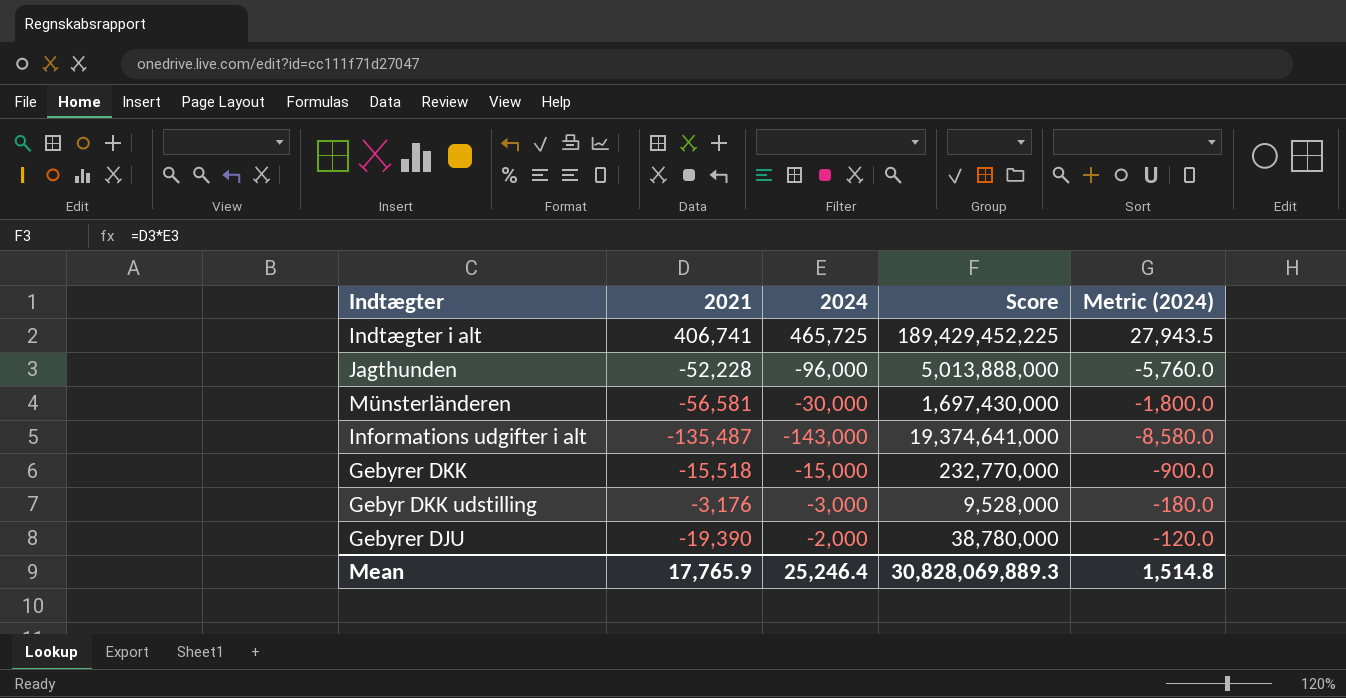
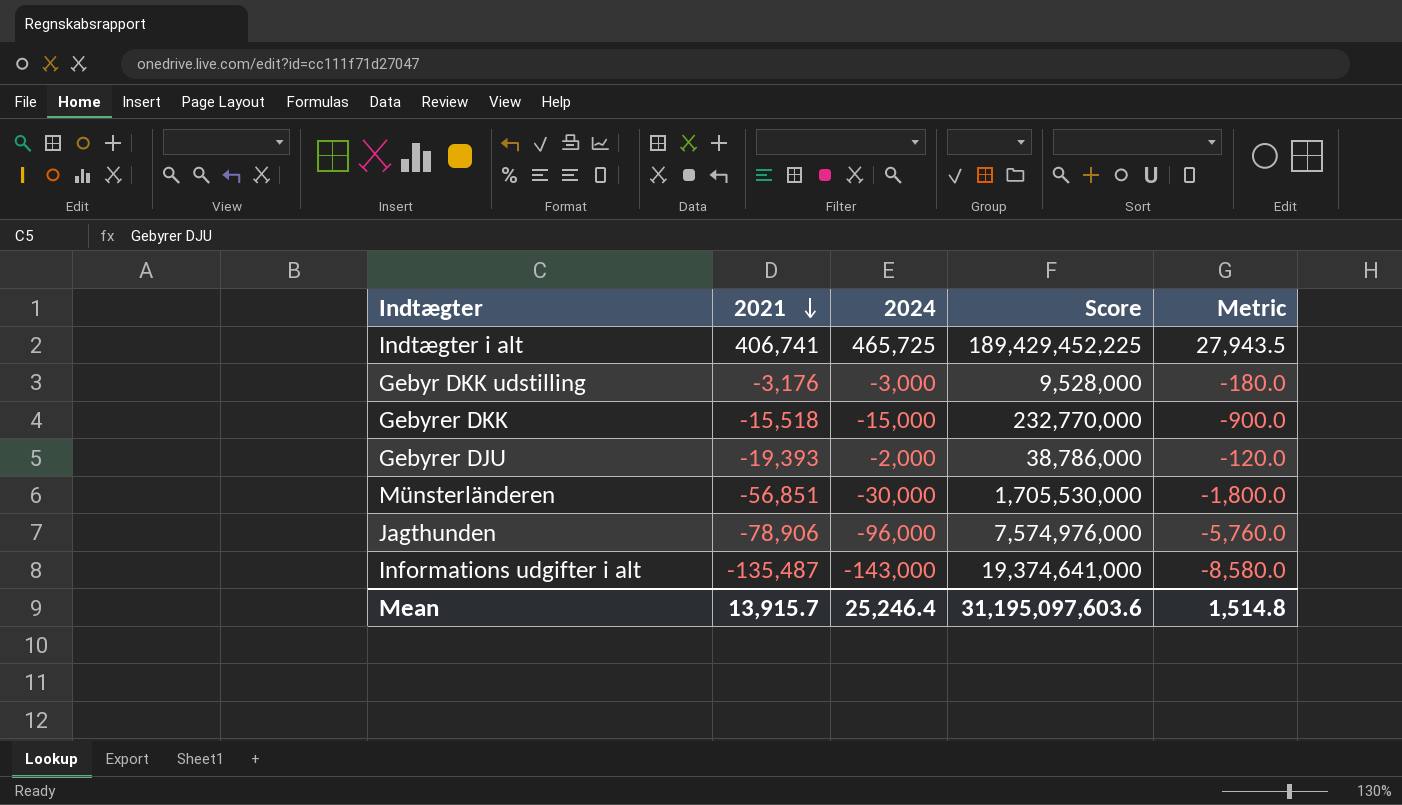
row order: none -> 2021 descending
column name: Metric (2024) -> Metric
Gebyrer DJU | 2021: -19,390 -> -19,393
Gebyrer DJU | Score: 38,780,000 -> 38,786,000
Münsterländeren | 2021: -56,581 -> -56,851
Münsterländeren | Score: 1,697,430,000 -> 1,705,530,000
Jagthunden | 2021: -52,228 -> -78,906
Jagthunden | Score: 5,013,888,000 -> 7,574,976,000
Mean | 2021: 17,765.9 -> 13,915.7
Mean | Score: 30,828,069,889.3 -> 31,195,097,603.6

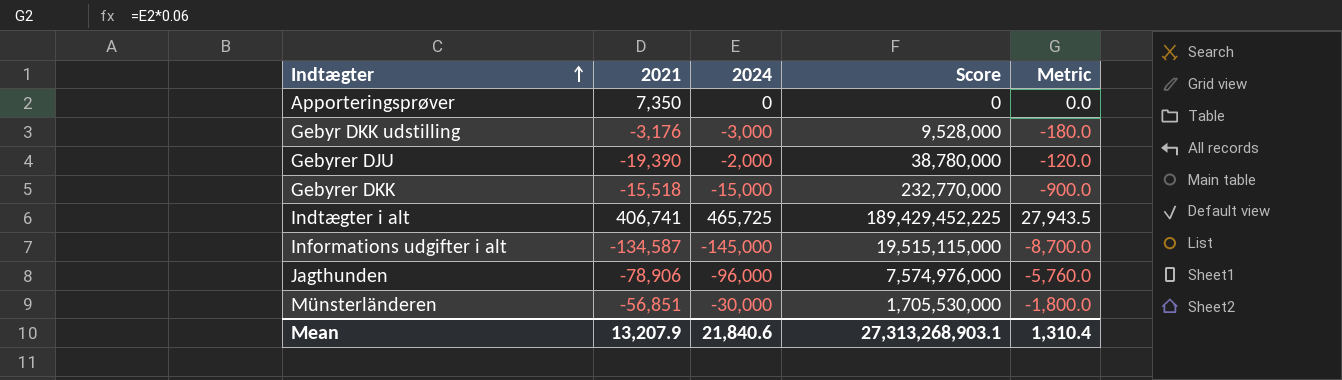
row order: 2021 descending -> Indtægter ascending
row Apporteringsprøver: none -> 7,350 | 0 | 0 | 0.0
Gebyrer DJU | 2021: -19,393 -> -19,390
Gebyrer DJU | Score: 38,786,000 -> 38,780,000
Informations udgifter i alt | 2021: -135,487 -> -134,587
Informations udgifter i alt | 2024: -143,000 -> -145,000
Informations udgifter i alt | Score: 19,374,641,000 -> 19,515,115,000
Informations udgifter i alt | Metric: -8,580.0 -> -8,700.0
Mean | 2021: 13,915.7 -> 13,207.9
Mean | 2024: 25,246.4 -> 21,840.6
Mean | Score: 31,195,097,603.6 -> 27,313,268,903.1
Mean | Metric: 1,514.8 -> 1,310.4

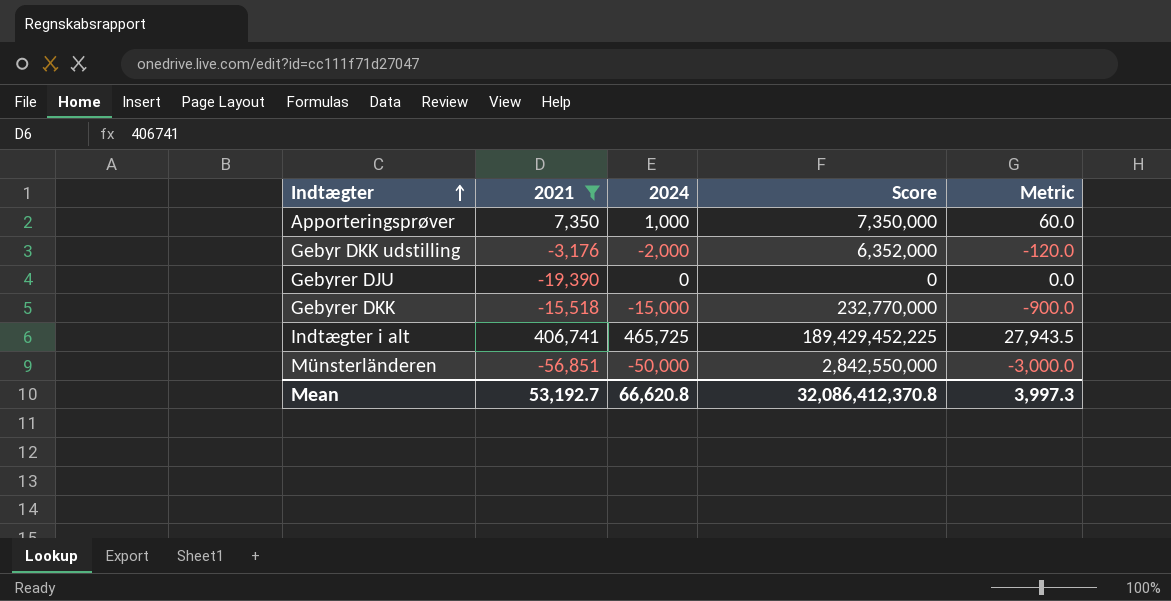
filter: none -> 2021 >= -56,851
Apporteringsprøver | 2024: 0 -> 1,000
Apporteringsprøver | Score: 0 -> 7,350,000
Apporteringsprøver | Metric: 0.0 -> 60.0
Gebyr DKK udstilling | 2024: -3,000 -> -2,000
Gebyr DKK udstilling | Score: 9,528,000 -> 6,352,000
Gebyr DKK udstilling | Metric: -180.0 -> -120.0
Gebyrer DJU | 2024: -2,000 -> 0
Gebyrer DJU | Score: 38,780,000 -> 0
Gebyrer DJU | Metric: -120.0 -> 0.0
Münsterländeren | 2024: -30,000 -> -50,000
Münsterländeren | Score: 1,705,530,000 -> 2,842,550,000
Münsterländeren | Metric: -1,800.0 -> -3,000.0
Mean | 2021: 13,207.9 -> 53,192.7
Mean | 2024: 21,840.6 -> 66,620.8
Mean | Score: 27,313,268,903.1 -> 32,086,412,370.8
Mean | Metric: 1,310.4 -> 3,997.3

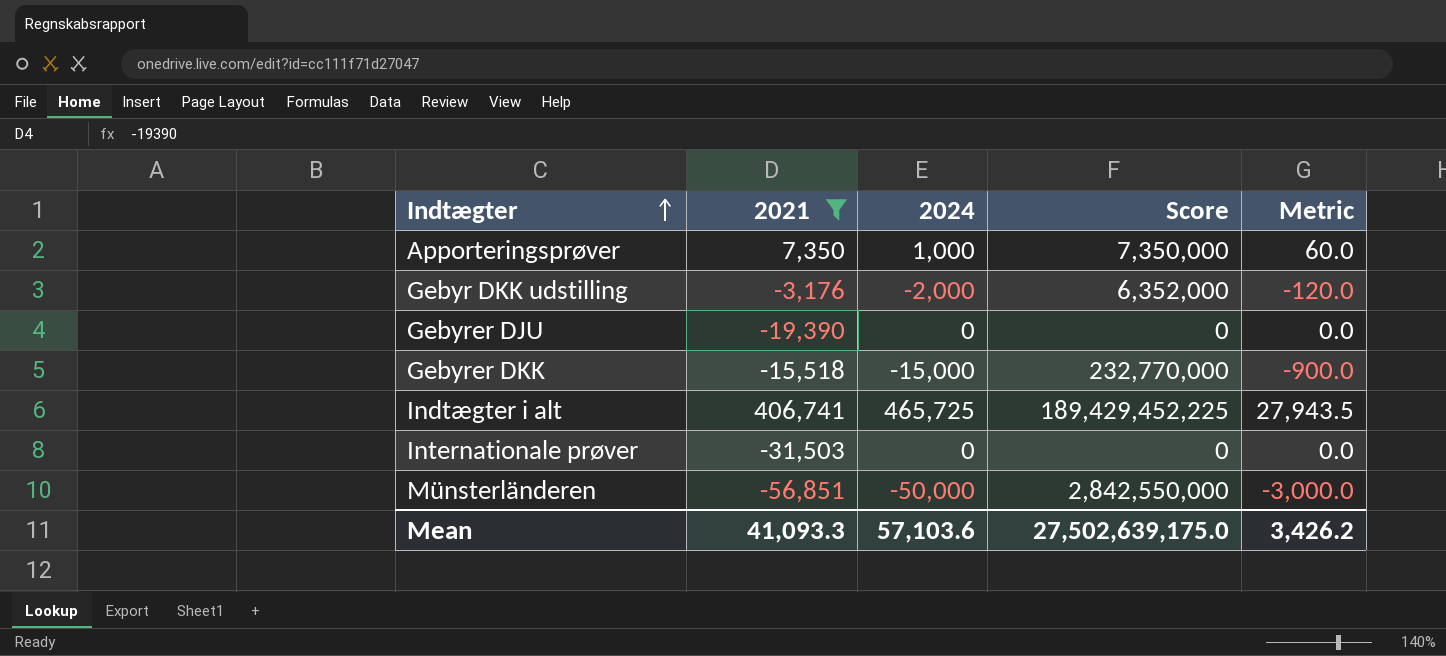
row Internationale prøver: none -> -31,503 | 0 | 0 | 0.0
Mean | 2021: 53,192.7 -> 41,093.3
Mean | 2024: 66,620.8 -> 57,103.6
Mean | Score: 32,086,412,370.8 -> 27,502,639,175.0
Mean | Metric: 3,997.3 -> 3,426.2

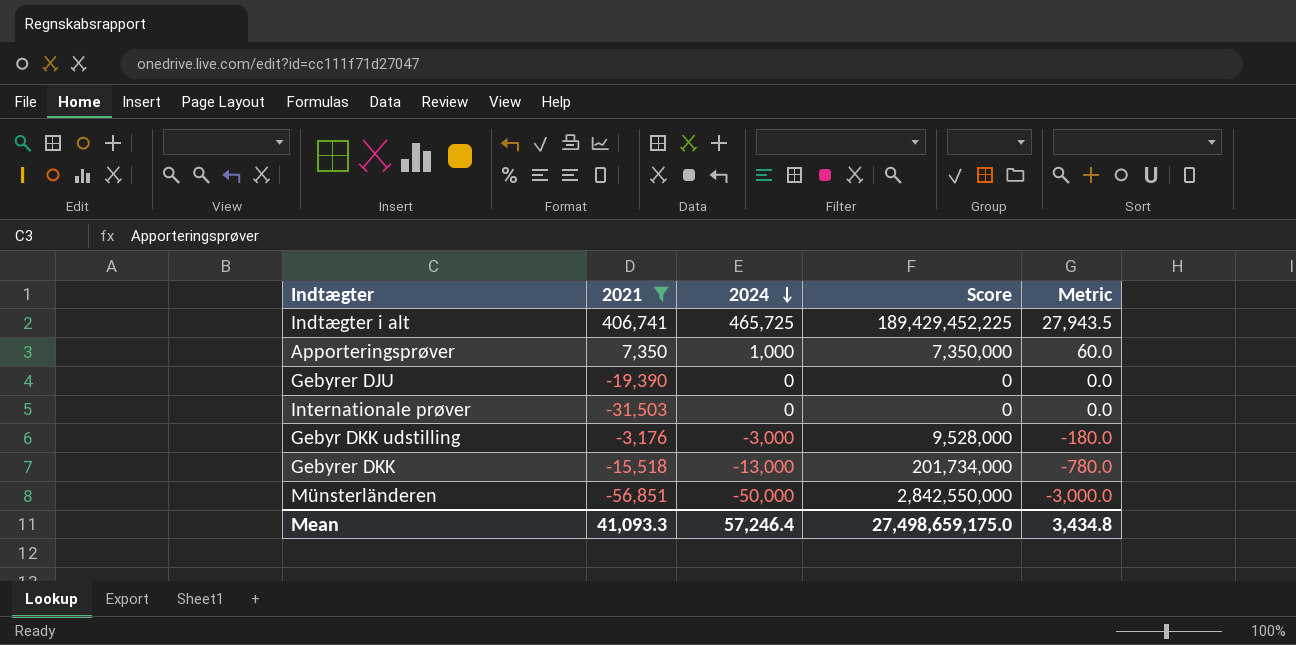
row order: Indtægter ascending -> 2024 descending
Gebyr DKK udstilling | 2024: -2,000 -> -3,000
Gebyr DKK udstilling | Score: 6,352,000 -> 9,528,000
Gebyr DKK udstilling | Metric: -120.0 -> -180.0
Gebyrer DKK | 2024: -15,000 -> -13,000
Gebyrer DKK | Score: 232,770,000 -> 201,734,000
Gebyrer DKK | Metric: -900.0 -> -780.0
Mean | 2024: 57,103.6 -> 57,246.4
Mean | Score: 27,502,639,175.0 -> 27,498,659,175.0
Mean | Metric: 3,426.2 -> 3,434.8

